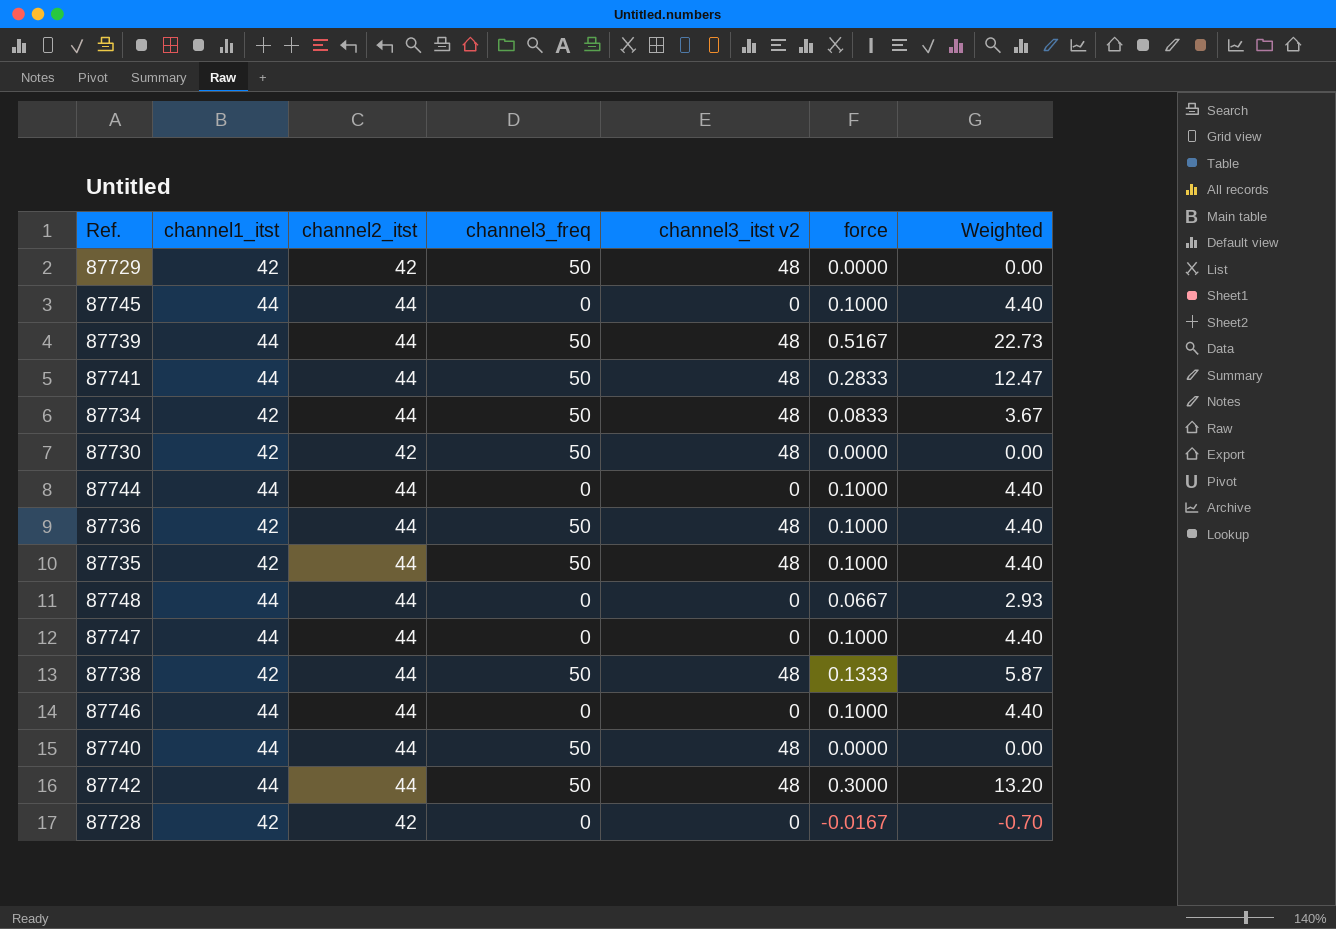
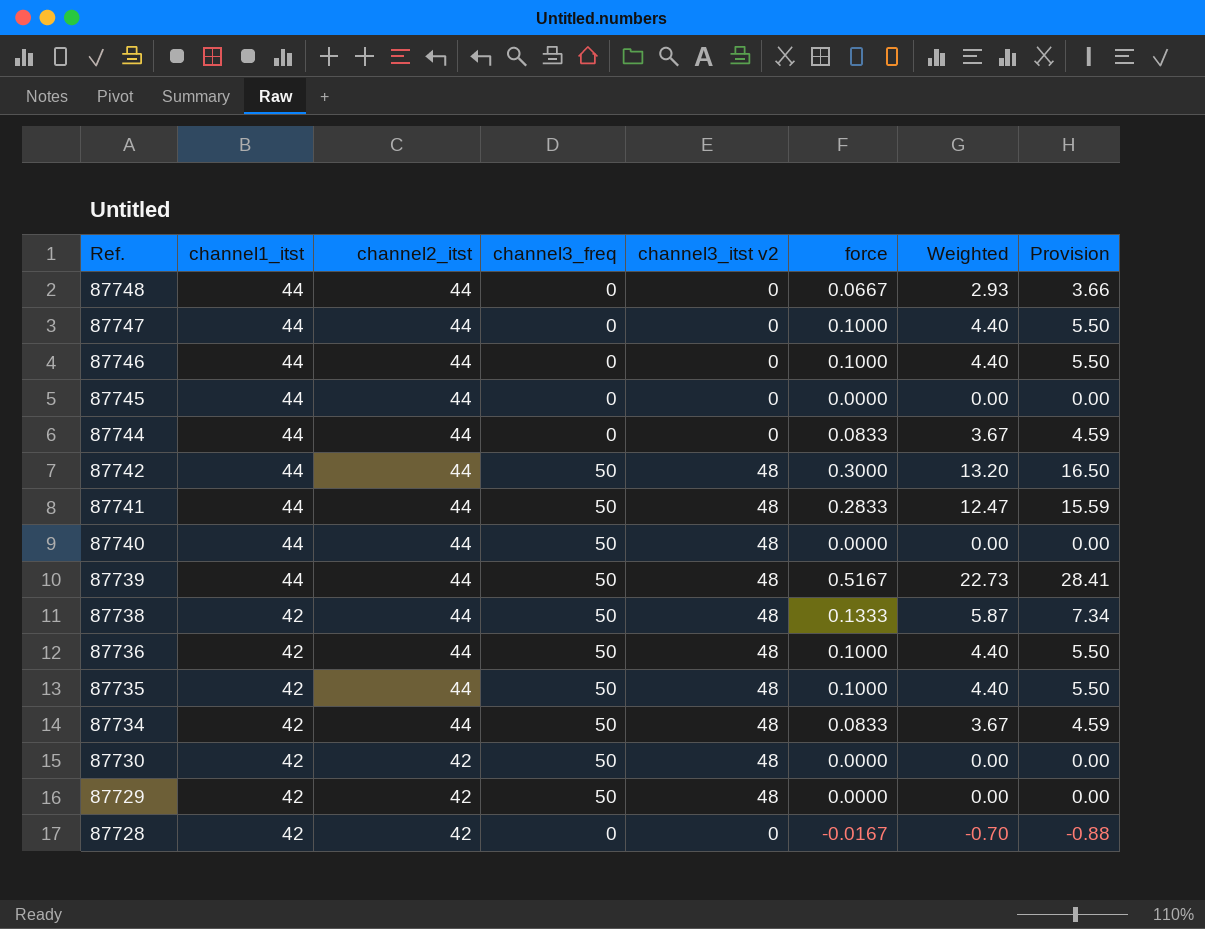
row order: none -> Ref. descending
column Provision | formula: none -> [Weighted] * 1.25
87745 | force: 0.1000 -> 0.0000
87745 | Weighted: 4.40 -> 0.00
87744 | force: 0.1000 -> 0.0833
87744 | Weighted: 4.40 -> 3.67

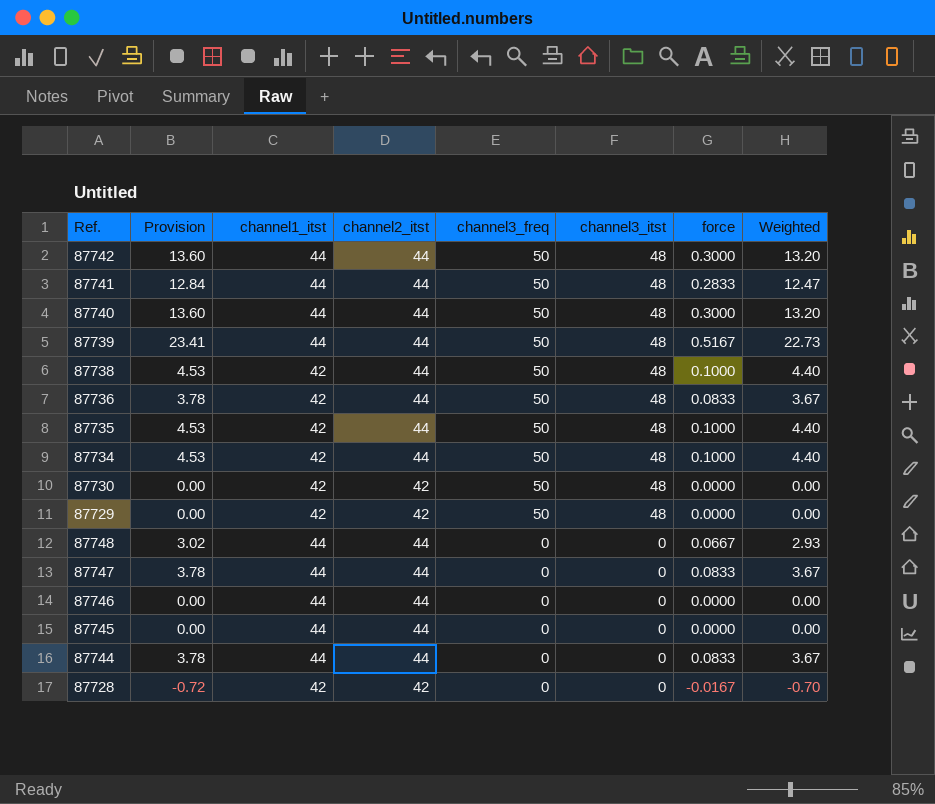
row order: Ref. descending -> channel3_freq descending
column Provision | formula: [Weighted] * 1.25 -> [Weighted] * 1.03
column Provision | position: 8 -> 2
column name: channel3_itst v2 -> channel3_itst
87740 | force: 0.0000 -> 0.3000
87740 | Weighted: 0.00 -> 13.20
87738 | force: 0.1333 -> 0.1000
87738 | Weighted: 5.87 -> 4.40
87736 | force: 0.1000 -> 0.0833
87736 | Weighted: 4.40 -> 3.67
87734 | force: 0.0833 -> 0.1000
87734 | Weighted: 3.67 -> 4.40
87747 | force: 0.1000 -> 0.0833
87747 | Weighted: 4.40 -> 3.67
87746 | force: 0.1000 -> 0.0000
87746 | Weighted: 4.40 -> 0.00

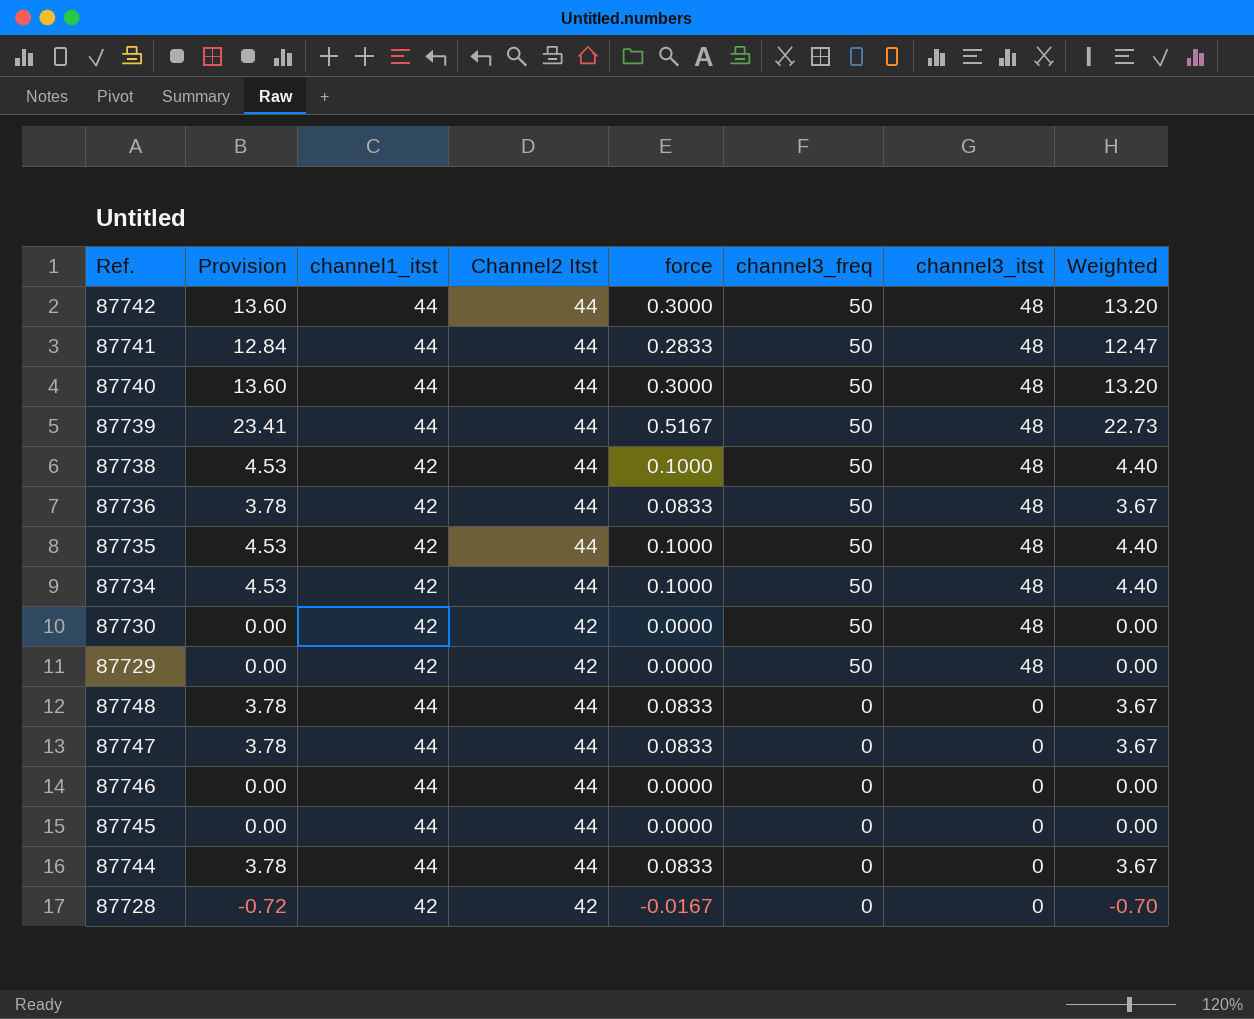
column name: channel2_itst -> Channel2 Itst
column force | position: 7 -> 5
87748 | Provision: 3.02 -> 3.78
87748 | force: 0.0667 -> 0.0833
87748 | Weighted: 2.93 -> 3.67

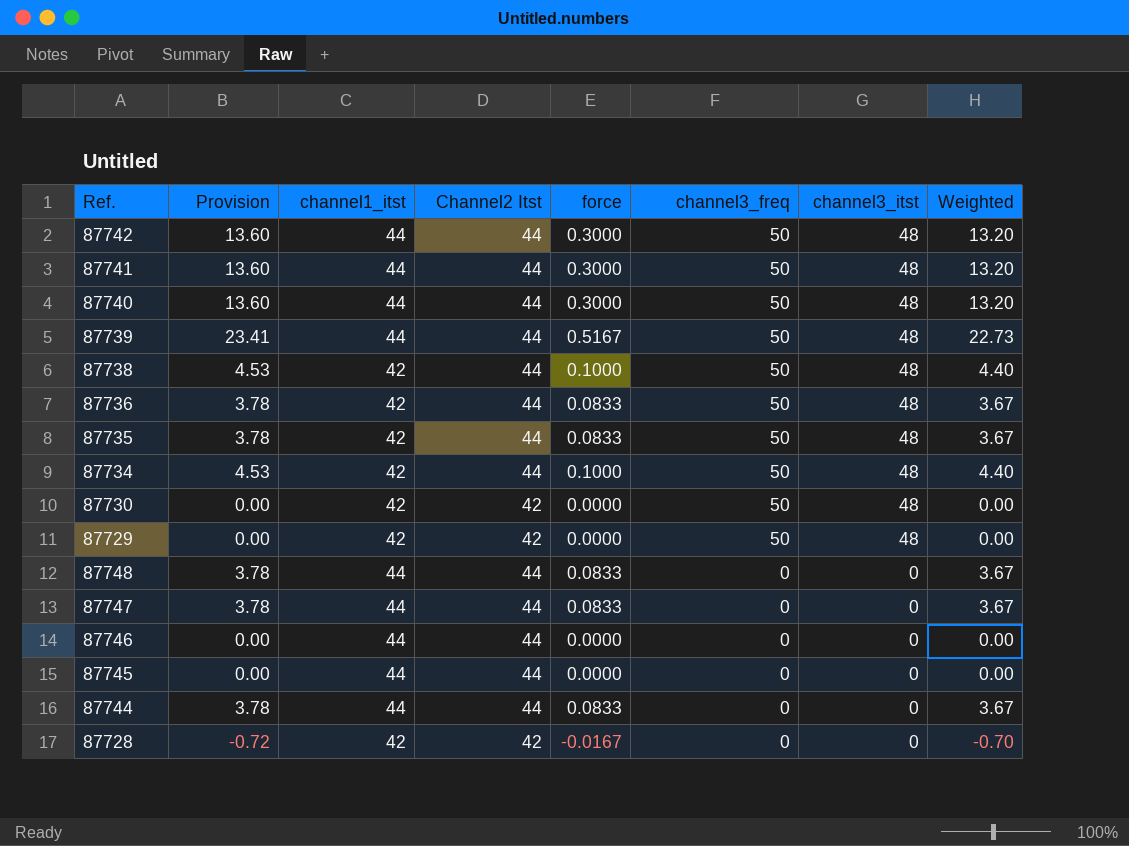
87741 | Provision: 12.84 -> 13.60
87741 | force: 0.2833 -> 0.3000
87741 | Weighted: 12.47 -> 13.20
87735 | Provision: 4.53 -> 3.78
87735 | force: 0.1000 -> 0.0833
87735 | Weighted: 4.40 -> 3.67

